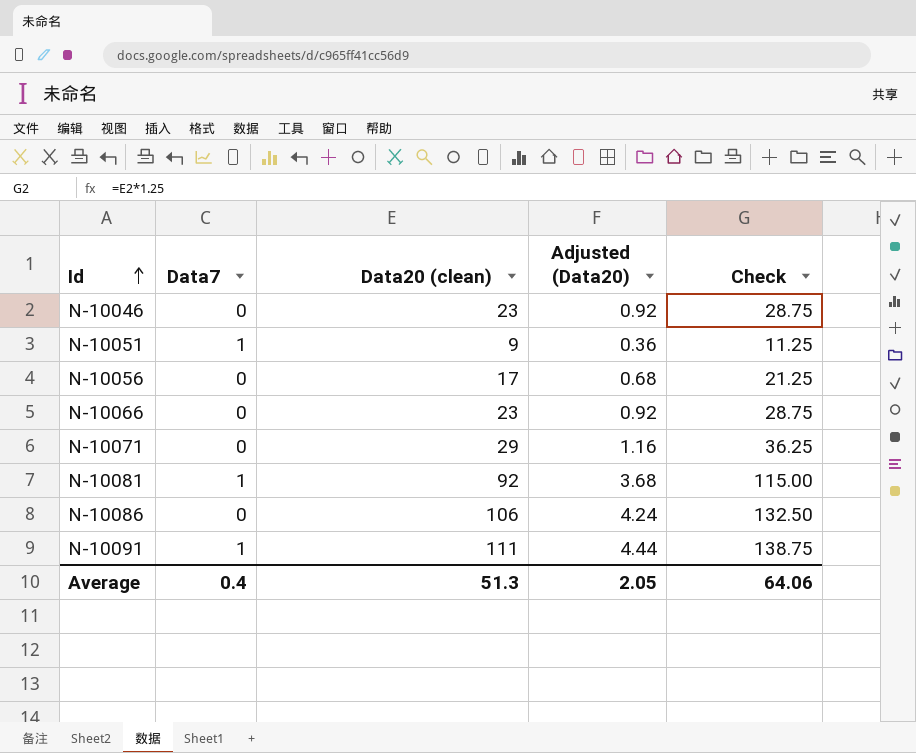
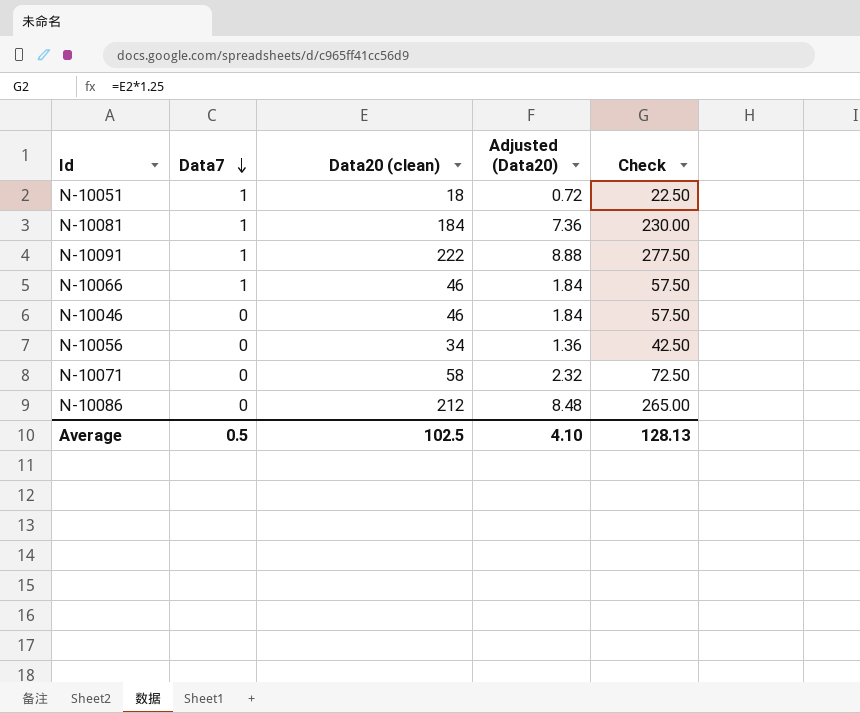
row order: Id ascending -> Data7 descending
N-10051 | Data20 (clean): 9 -> 18
N-10051 | Adjusted (Data20): 0.36 -> 0.72
N-10051 | Check: 11.25 -> 22.50
N-10081 | Data20 (clean): 92 -> 184
N-10081 | Adjusted (Data20): 3.68 -> 7.36
N-10081 | Check: 115.00 -> 230.00
N-10091 | Data20 (clean): 111 -> 222
N-10091 | Adjusted (Data20): 4.44 -> 8.88
N-10091 | Check: 138.75 -> 277.50
N-10066 | Data7: 0 -> 1
N-10066 | Data20 (clean): 23 -> 46
N-10066 | Adjusted (Data20): 0.92 -> 1.84
N-10066 | Check: 28.75 -> 57.50
N-10046 | Data20 (clean): 23 -> 46
N-10046 | Adjusted (Data20): 0.92 -> 1.84
N-10046 | Check: 28.75 -> 57.50
N-10056 | Data20 (clean): 17 -> 34
N-10056 | Adjusted (Data20): 0.68 -> 1.36
N-10056 | Check: 21.25 -> 42.50
N-10071 | Data20 (clean): 29 -> 58
N-10071 | Adjusted (Data20): 1.16 -> 2.32
N-10071 | Check: 36.25 -> 72.50
N-10086 | Data20 (clean): 106 -> 212
N-10086 | Adjusted (Data20): 4.24 -> 8.48
N-10086 | Check: 132.50 -> 265.00
Average | Data7: 0.4 -> 0.5
Average | Data20 (clean): 51.3 -> 102.5
Average | Adjusted (Data20): 2.05 -> 4.10
Average | Check: 64.06 -> 128.13

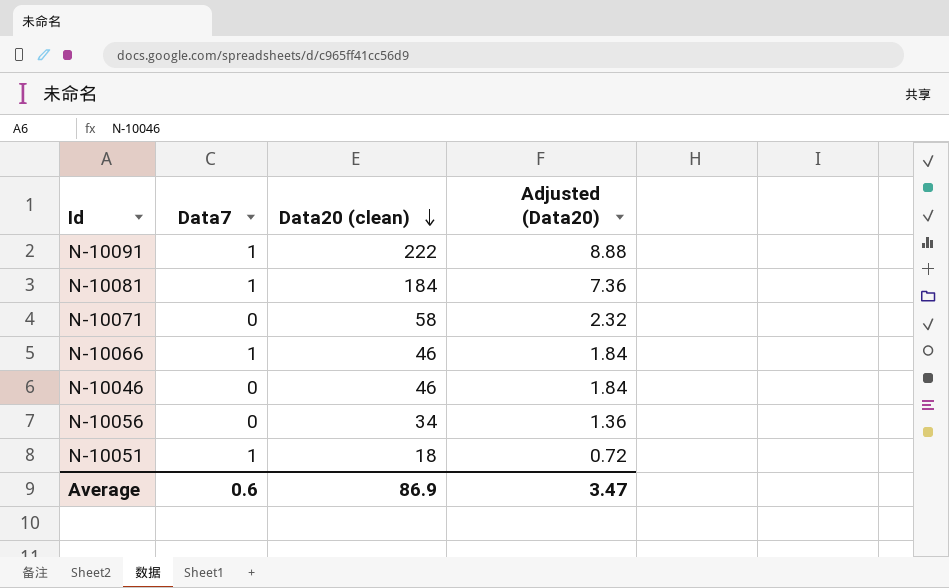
row order: Data7 descending -> Data20 (clean) descending
column Check | formula: [Data20 (clean)] * 1.25 -> none
row N-10086: 0 | 212 | 8.48 | 265.00 -> none
Average | Data7: 0.5 -> 0.6
Average | Data20 (clean): 102.5 -> 86.9
Average | Adjusted (Data20): 4.10 -> 3.47

